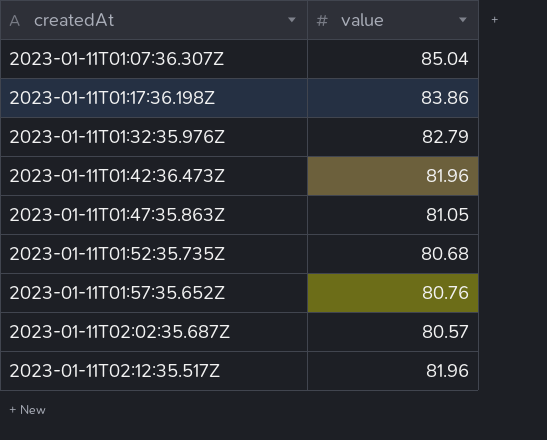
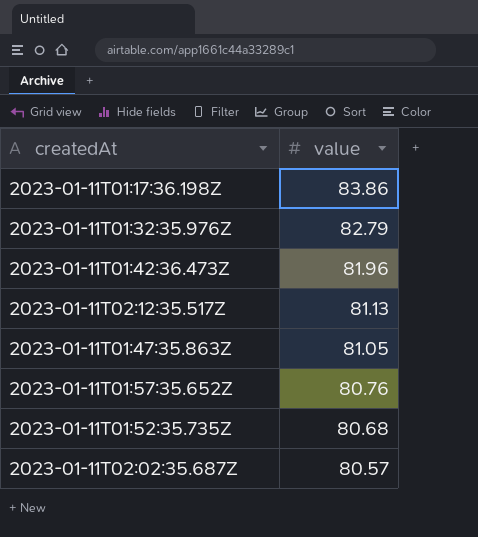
row order: createdAt ascending -> value descending
row 2023-01-11T01:07:36.307Z: 85.04 -> none
2023-01-11T02:12:35.517Z | value: 81.96 -> 81.13

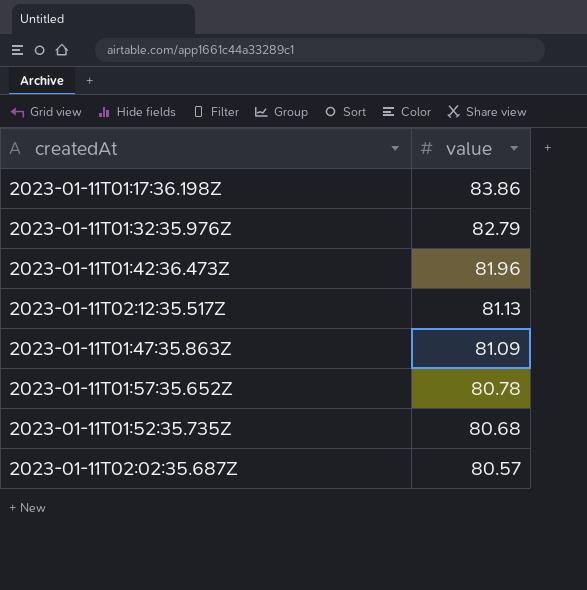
2023-01-11T01:47:35.863Z | value: 81.05 -> 81.09
2023-01-11T01:57:35.652Z | value: 80.76 -> 80.78

